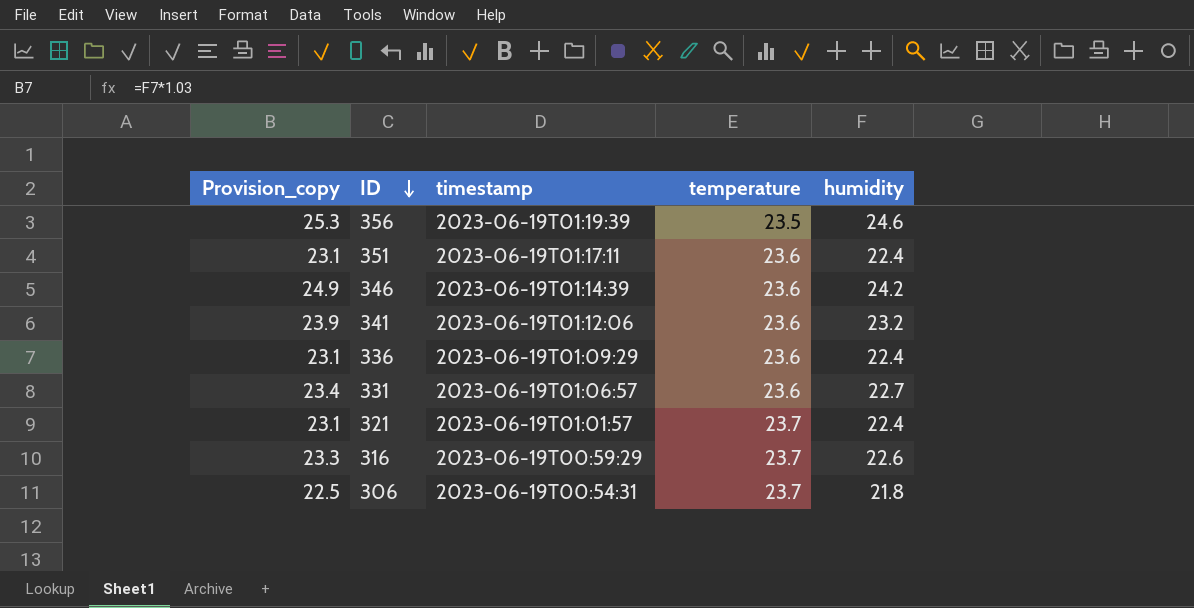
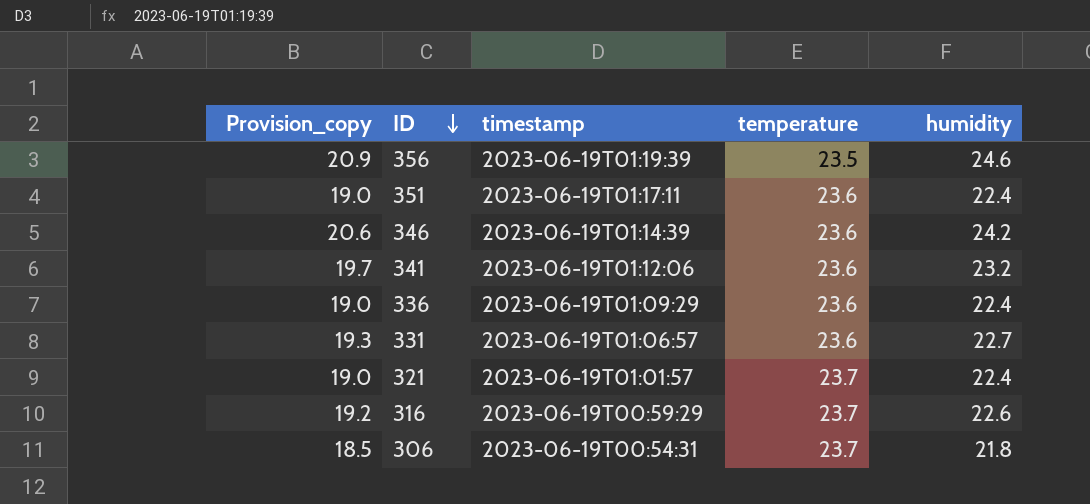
column Provision_copy | formula: [humidity] * 1.03 -> [humidity] * 0.85

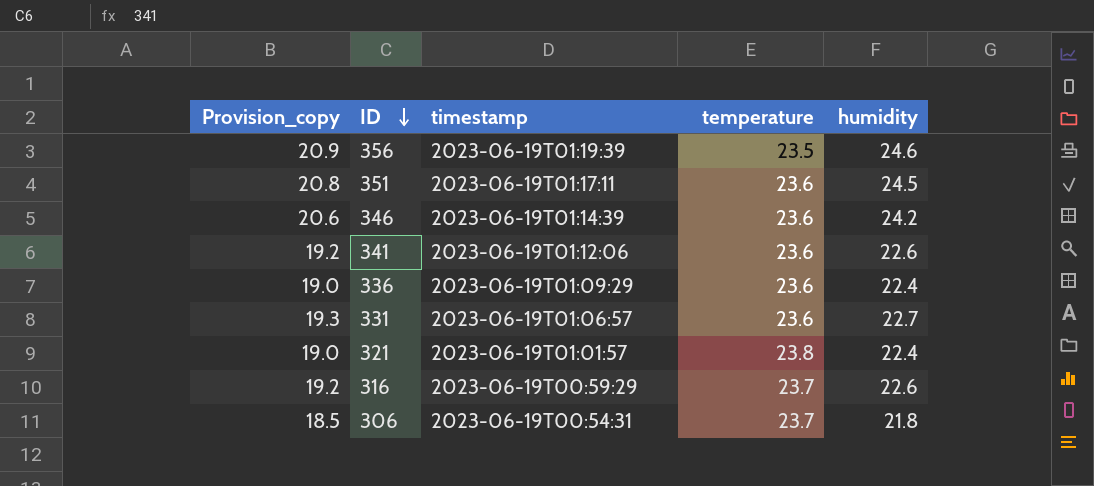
351 | Provision_copy: 19.0 -> 20.8
351 | humidity: 22.4 -> 24.5
341 | Provision_copy: 19.7 -> 19.2
341 | humidity: 23.2 -> 22.6
321 | temperature: 23.7 -> 23.8

